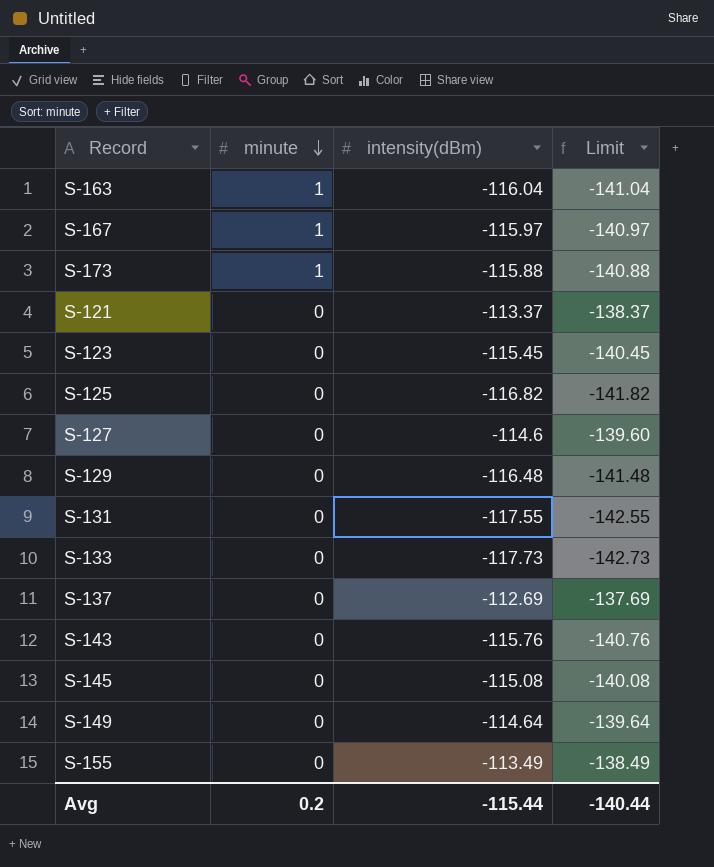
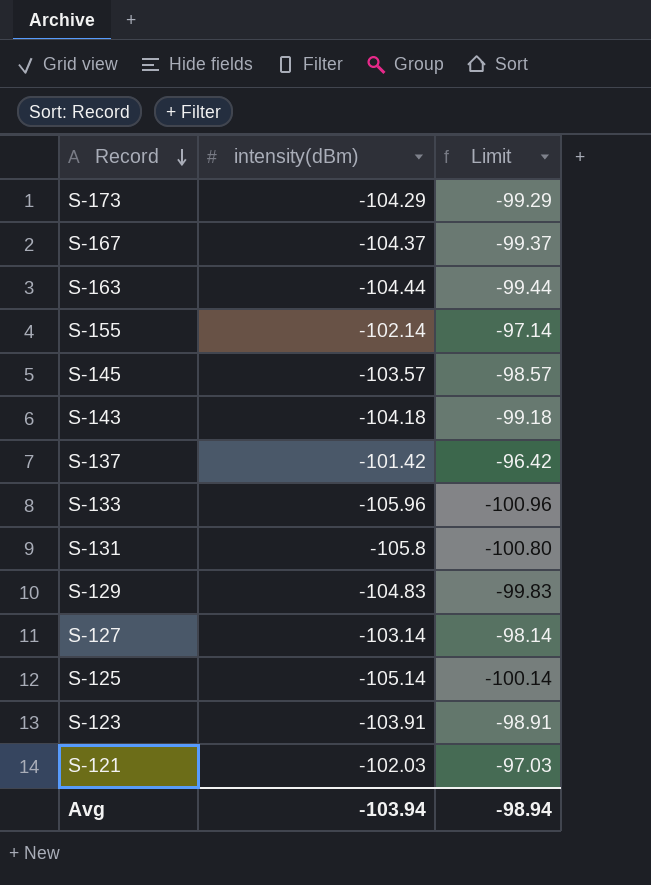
row order: minute descending -> Record descending
column minute | position: 2 -> none
column Limit | formula: [intensity(dBm)] - 25 -> [intensity(dBm)] + 5
row S-149: 0 | -114.64 | -139.64 -> none
S-173 | intensity(dBm): -115.88 -> -104.29
S-167 | intensity(dBm): -115.97 -> -104.37
S-163 | intensity(dBm): -116.04 -> -104.44
S-155 | intensity(dBm): -113.49 -> -102.14
S-145 | intensity(dBm): -115.08 -> -103.57
S-143 | intensity(dBm): -115.76 -> -104.18
S-137 | intensity(dBm): -112.69 -> -101.42
S-133 | intensity(dBm): -117.73 -> -105.96
S-131 | intensity(dBm): -117.55 -> -105.8
S-129 | intensity(dBm): -116.48 -> -104.83
S-127 | intensity(dBm): -114.6 -> -103.14
S-125 | intensity(dBm): -116.82 -> -105.14
S-123 | intensity(dBm): -115.45 -> -103.91
S-121 | intensity(dBm): -113.37 -> -102.03
Avg | intensity(dBm): -115.44 -> -103.94
Avg | Limit: -140.44 -> -98.94

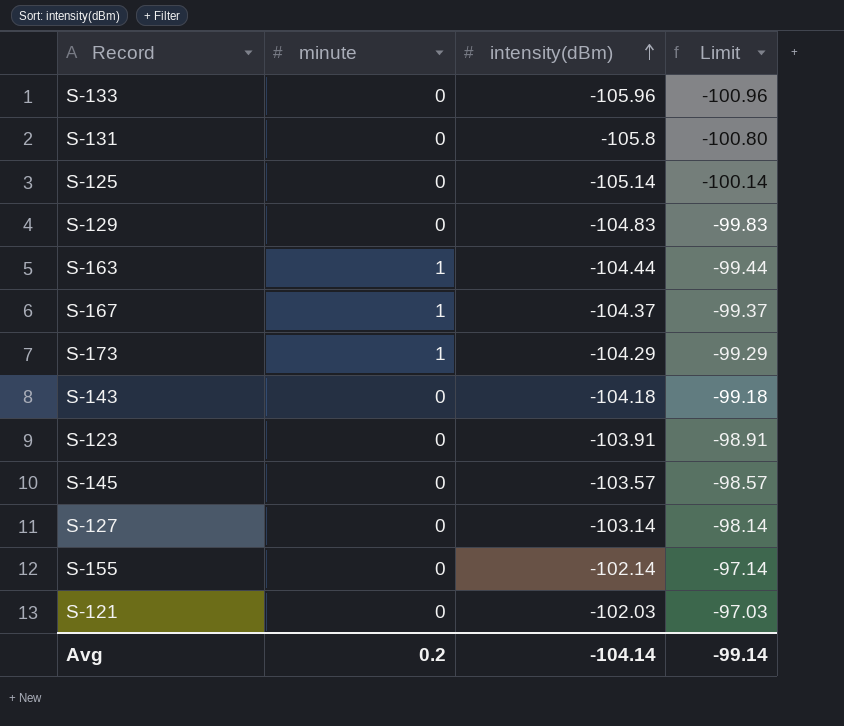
row order: Record descending -> intensity(dBm) ascending
column minute | position: none -> 2
row S-137: -101.42 | -96.42 -> none
Avg | intensity(dBm): -103.94 -> -104.14
Avg | Limit: -98.94 -> -99.14

